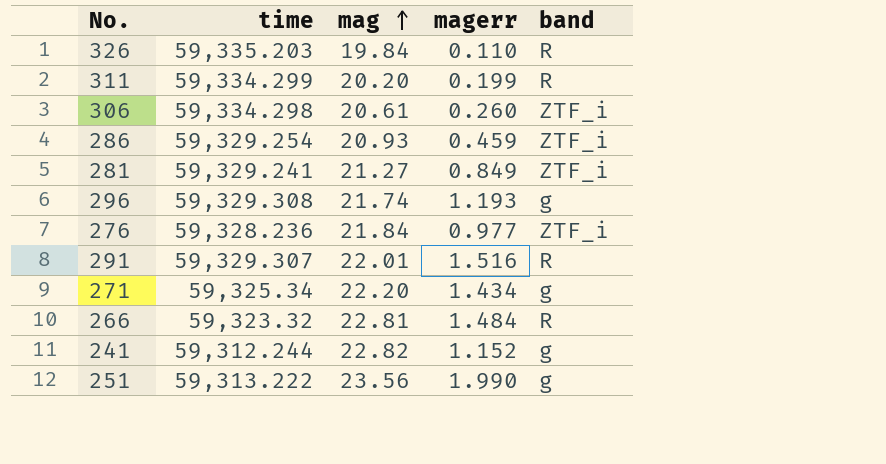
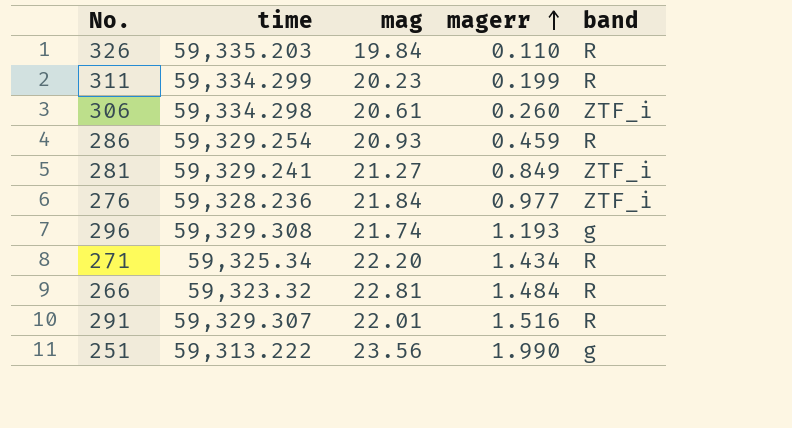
row order: mag ascending -> magerr ascending
row 241: 59,312.244 | 22.82 | 1.152 | g -> none
311 | mag: 20.20 -> 20.23
286 | band: ZTF_i -> R
271 | band: g -> R

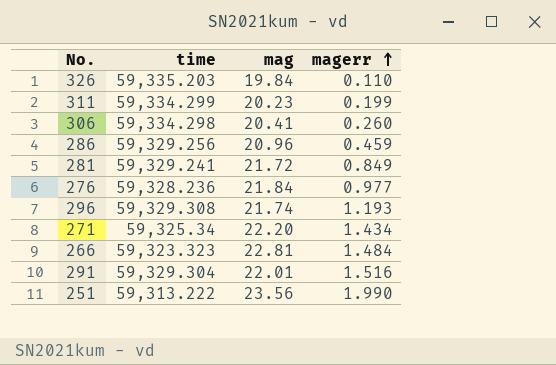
column band | position: 5 -> none
306 | mag: 20.61 -> 20.41
286 | time: 59,329.254 -> 59,329.256
286 | mag: 20.93 -> 20.96
281 | mag: 21.27 -> 21.72
266 | time: 59,323.32 -> 59,323.323
291 | time: 59,329.307 -> 59,329.304

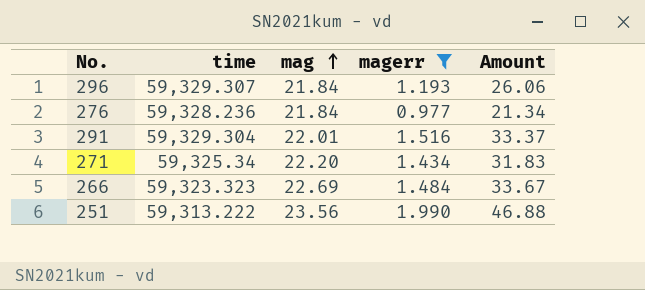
filter: none -> magerr >= 0.977
row order: magerr ascending -> mag ascending
column Amount | formula: none -> [mag] * [magerr]
296 | time: 59,329.308 -> 59,329.307
296 | mag: 21.74 -> 21.84
266 | mag: 22.81 -> 22.69

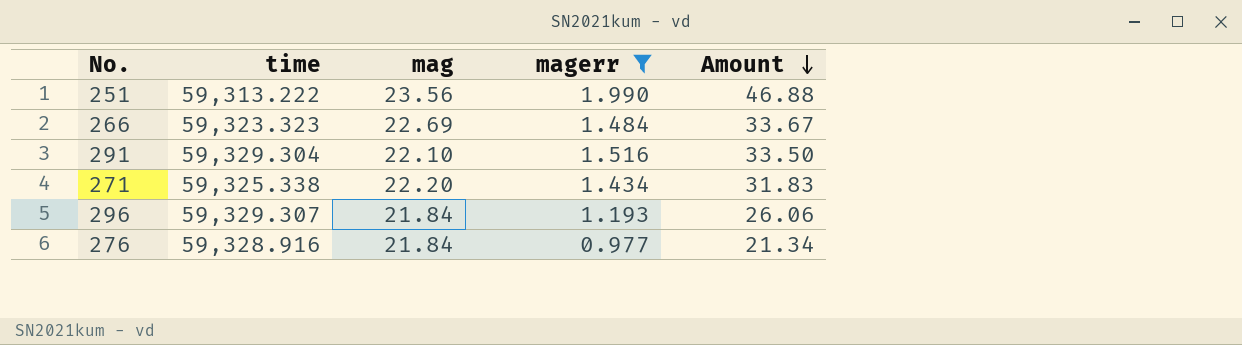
row order: mag ascending -> Amount descending
291 | mag: 22.01 -> 22.10
291 | Amount: 33.37 -> 33.50
271 | time: 59,325.34 -> 59,325.338
276 | time: 59,328.236 -> 59,328.916

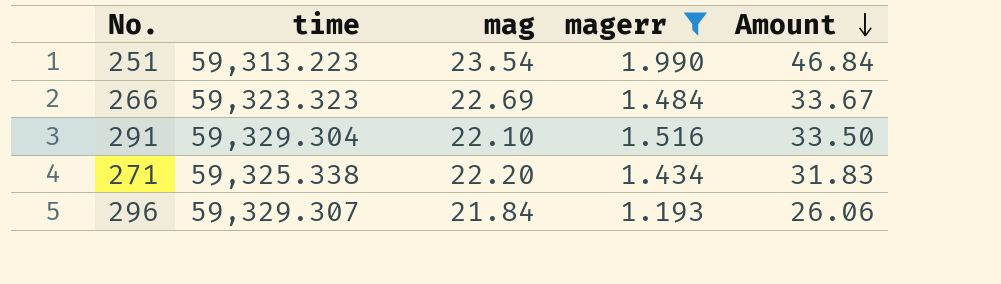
row 276: 59,328.916 | 21.84 | 0.977 | 21.34 -> none
251 | time: 59,313.222 -> 59,313.223
251 | mag: 23.56 -> 23.54
251 | Amount: 46.88 -> 46.84

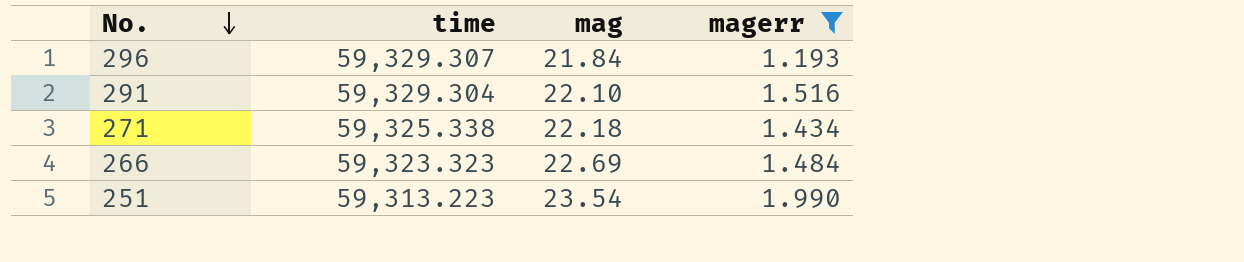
row order: Amount descending -> No. descending
column Amount | formula: [mag] * [magerr] -> none
271 | mag: 22.20 -> 22.18

